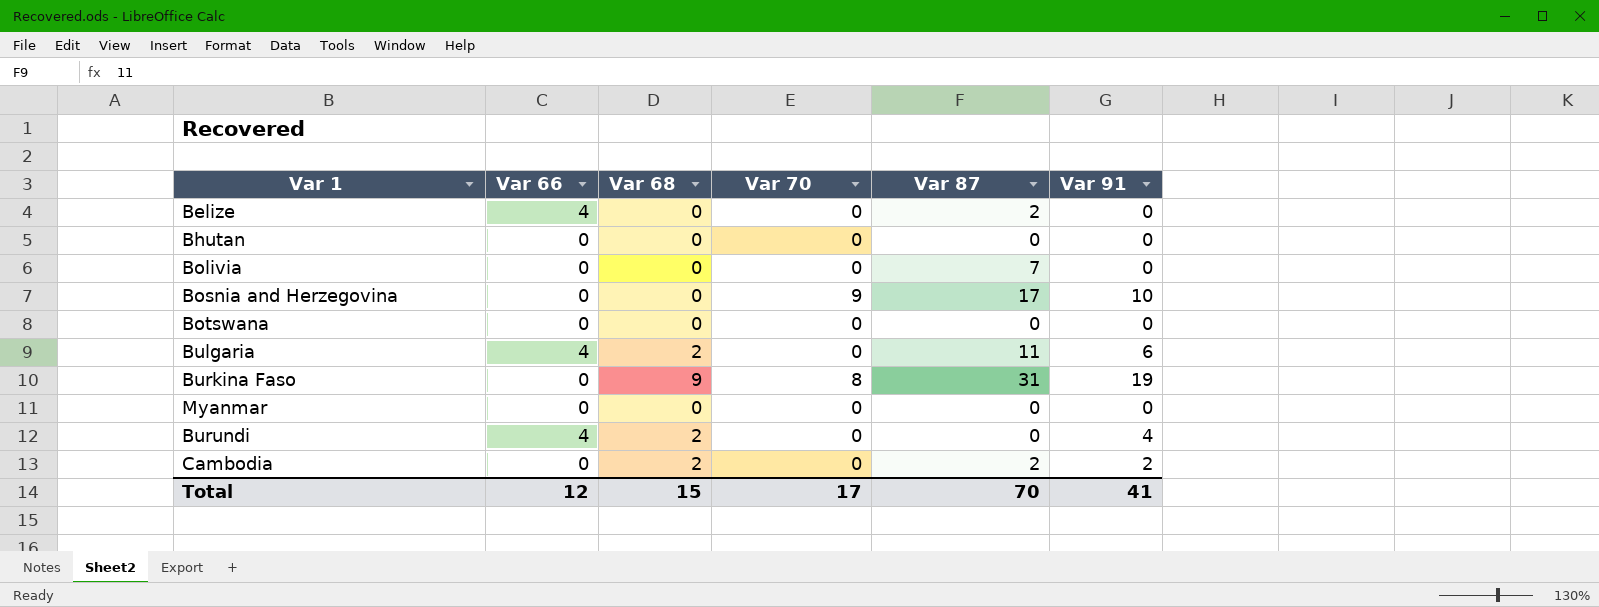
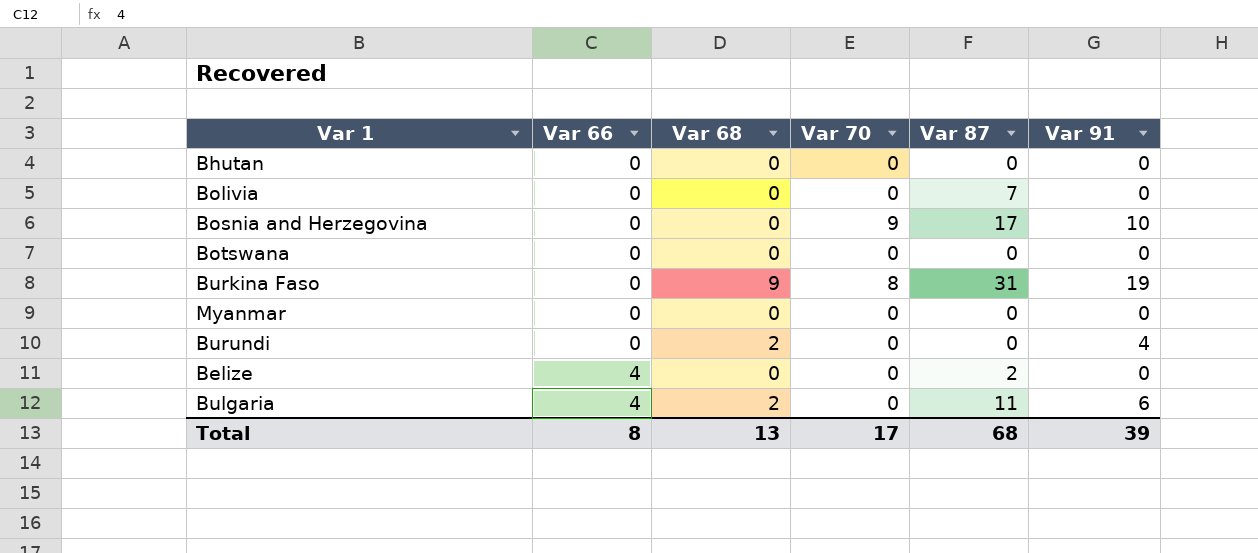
row order: none -> Var 66 ascending
row Cambodia: 0 | 2 | 0 | 2 | 2 -> none
Burundi | Var 66: 4 -> 0
Total | Var 66: 12 -> 8
Total | Var 68: 15 -> 13
Total | Var 87: 70 -> 68
Total | Var 91: 41 -> 39

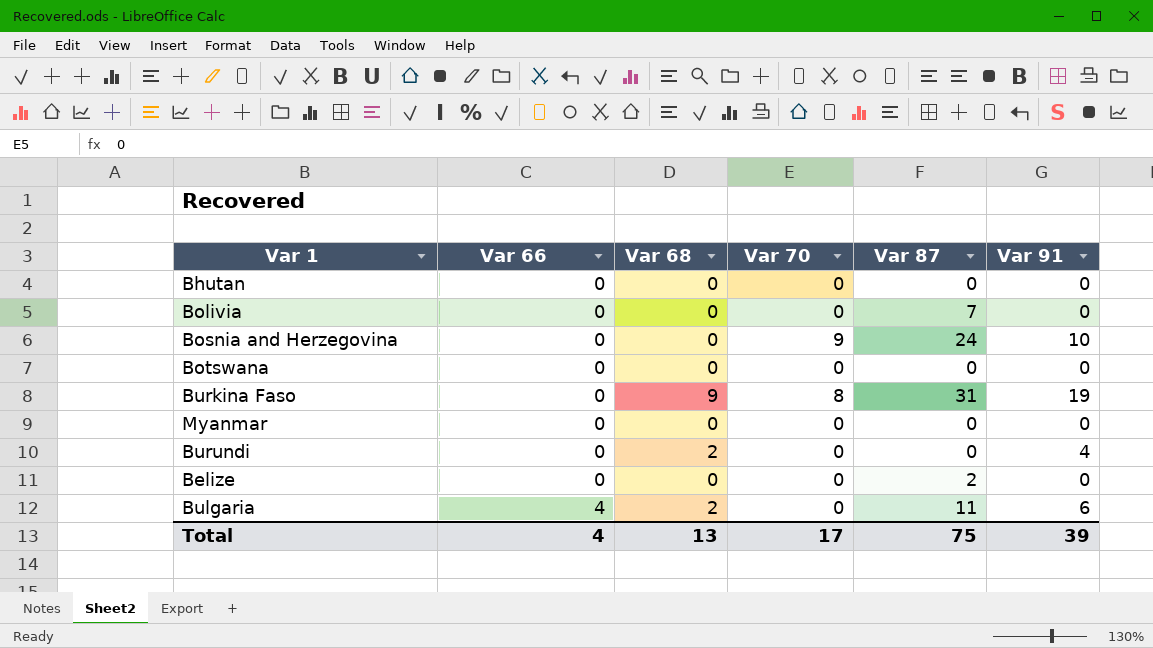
Bosnia and Herzegovina | Var 87: 17 -> 24
Belize | Var 66: 4 -> 0
Total | Var 66: 8 -> 4
Total | Var 87: 68 -> 75

